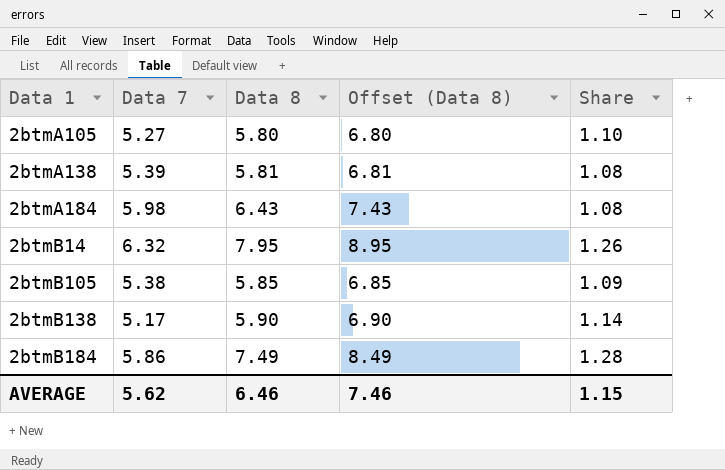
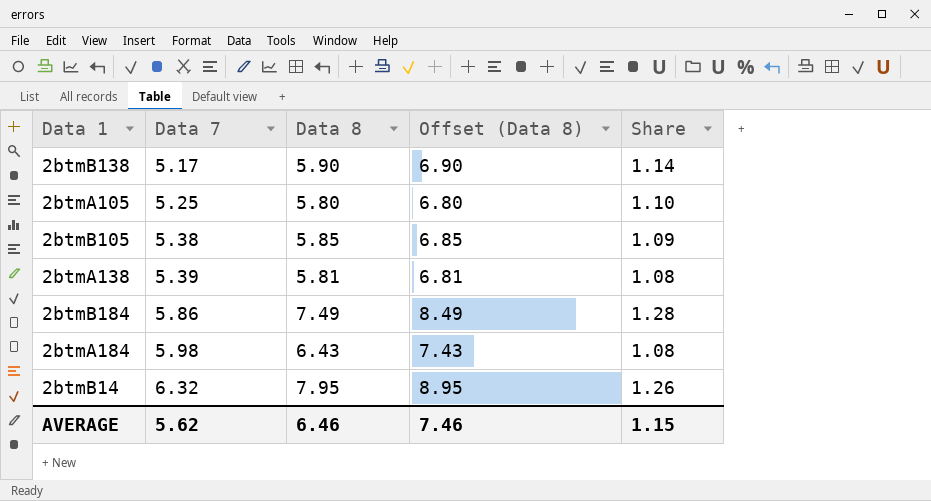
row order: Data 1 ascending -> Data 7 ascending
2btmA105 | Data 7: 5.27 -> 5.25

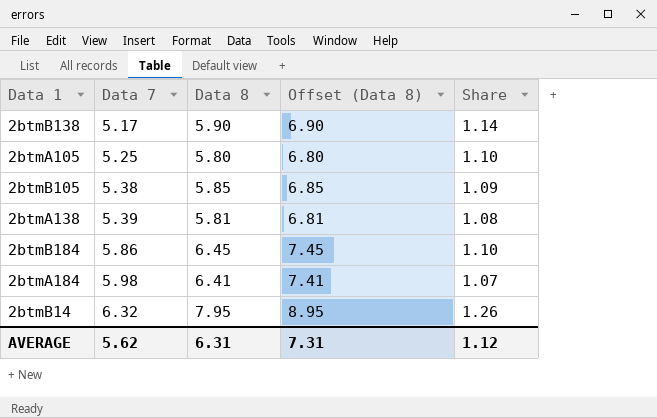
2btmB184 | Data 8: 7.49 -> 6.45
2btmB184 | Offset (Data 8): 8.49 -> 7.45
2btmB184 | Share: 1.28 -> 1.10
2btmA184 | Data 8: 6.43 -> 6.41
2btmA184 | Offset (Data 8): 7.43 -> 7.41
2btmA184 | Share: 1.08 -> 1.07
AVERAGE | Data 8: 6.46 -> 6.31
AVERAGE | Offset (Data 8): 7.46 -> 7.31
AVERAGE | Share: 1.15 -> 1.12

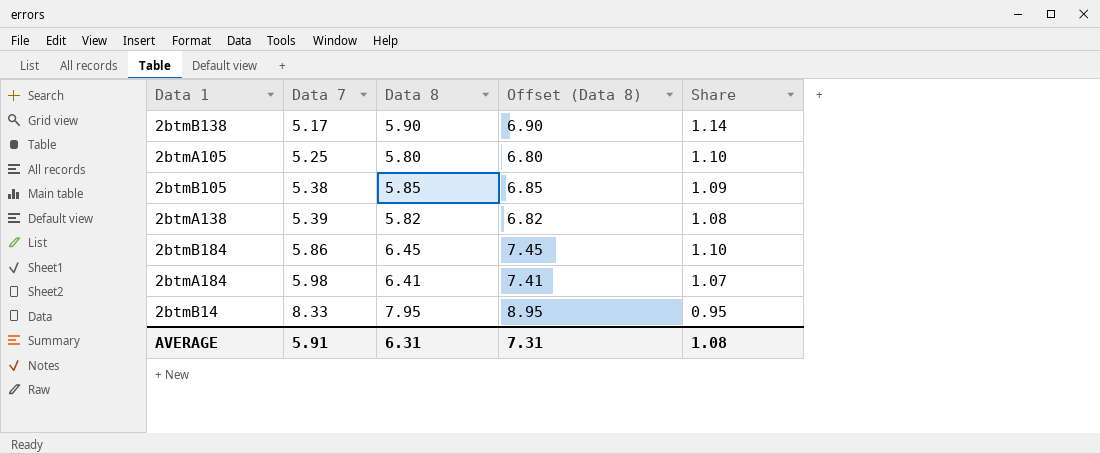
2btmA138 | Data 8: 5.81 -> 5.82
2btmA138 | Offset (Data 8): 6.81 -> 6.82
2btmB14 | Data 7: 6.32 -> 8.33
2btmB14 | Share: 1.26 -> 0.95
AVERAGE | Data 7: 5.62 -> 5.91
AVERAGE | Share: 1.12 -> 1.08

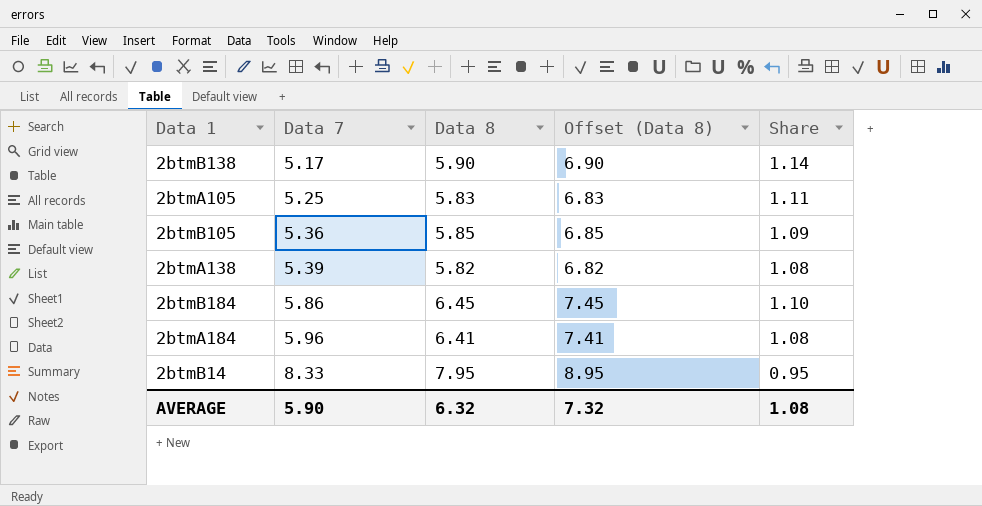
2btmA105 | Data 8: 5.80 -> 5.83
2btmA105 | Offset (Data 8): 6.80 -> 6.83
2btmA105 | Share: 1.10 -> 1.11
2btmB105 | Data 7: 5.38 -> 5.36
2btmA184 | Data 7: 5.98 -> 5.96
2btmA184 | Share: 1.07 -> 1.08
AVERAGE | Data 7: 5.91 -> 5.90
AVERAGE | Data 8: 6.31 -> 6.32
AVERAGE | Offset (Data 8): 7.31 -> 7.32

